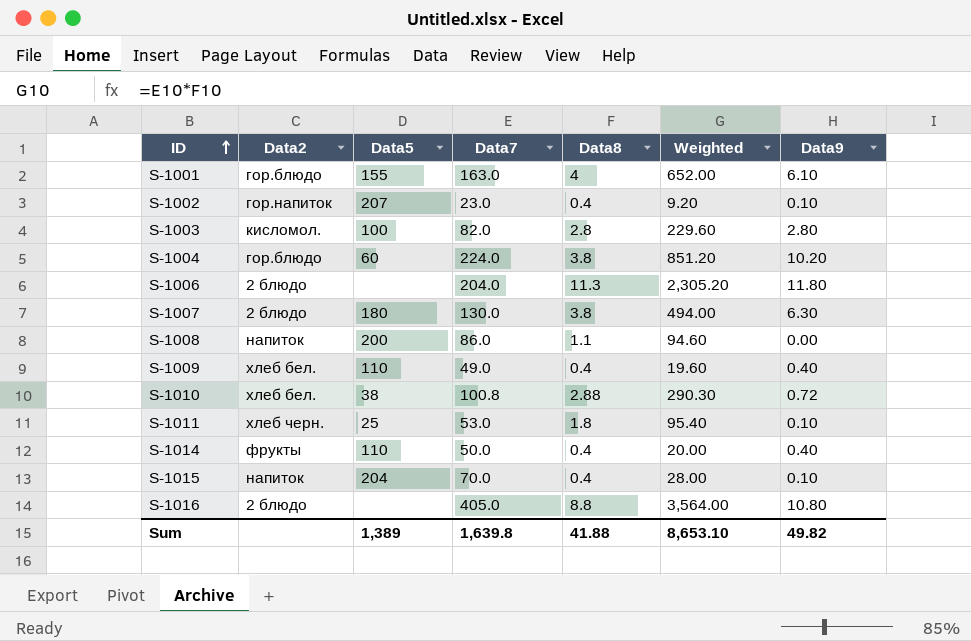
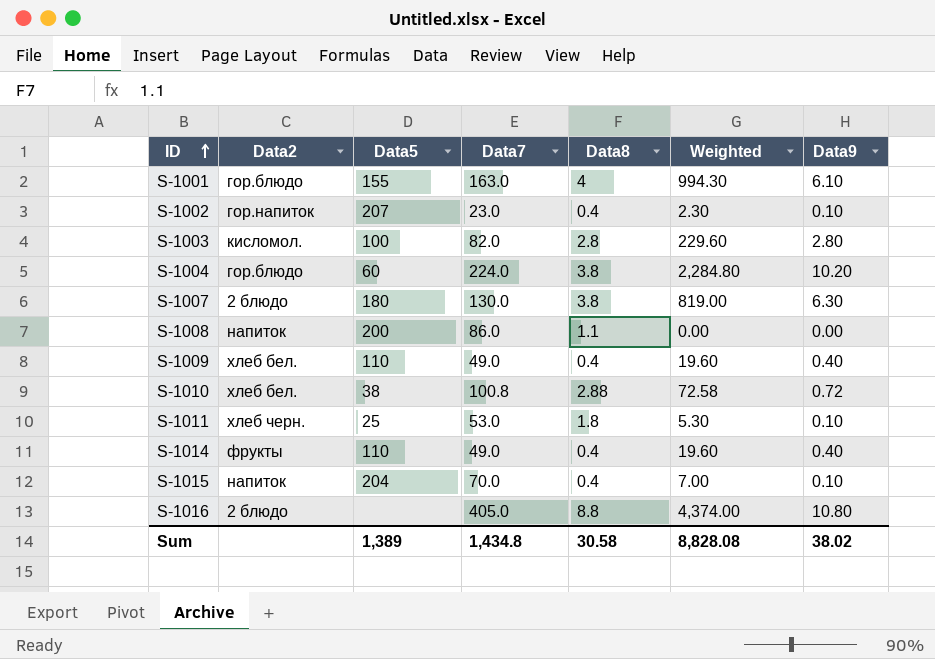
column Weighted | formula: [Data7] * [Data8] -> [Data7] * [Data9]
row S-1006: 2 блюдо | none | 204.0 | 11.3 | 2,305.20 | 11.80 -> none
S-1014 | Data7: 50.0 -> 49.0
Sum | Data7: 1,639.8 -> 1,434.8
Sum | Data8: 41.88 -> 30.58
Sum | Weighted: 8,653.10 -> 8,828.08
Sum | Data9: 49.82 -> 38.02

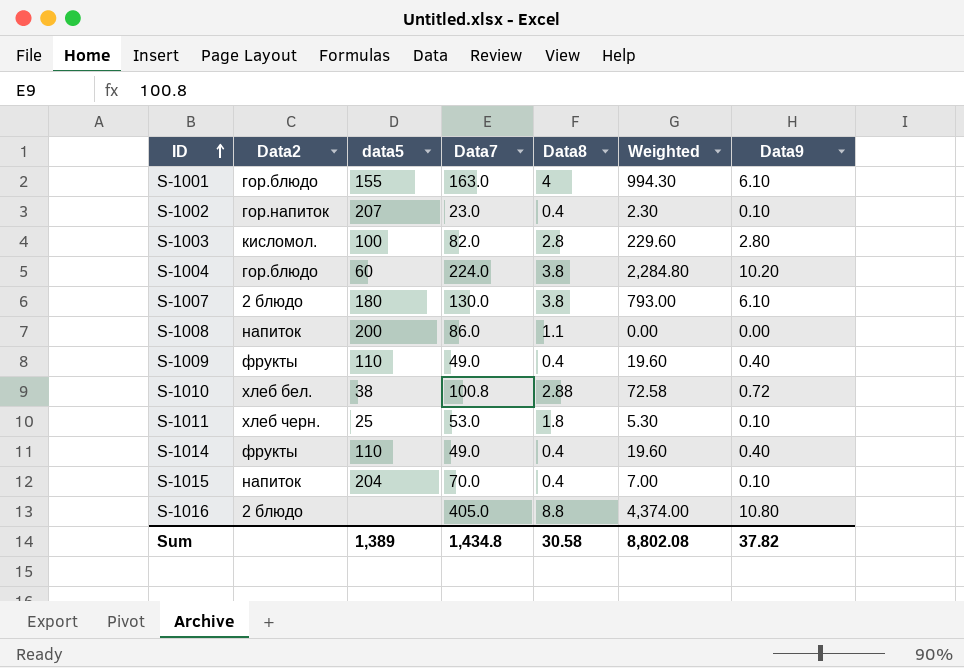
column name: Data5 -> data5
S-1007 | Weighted: 819.00 -> 793.00
S-1007 | Data9: 6.30 -> 6.10
S-1009 | Data2: хлеб бел. -> фрукты
Sum | Weighted: 8,828.08 -> 8,802.08
Sum | Data9: 38.02 -> 37.82

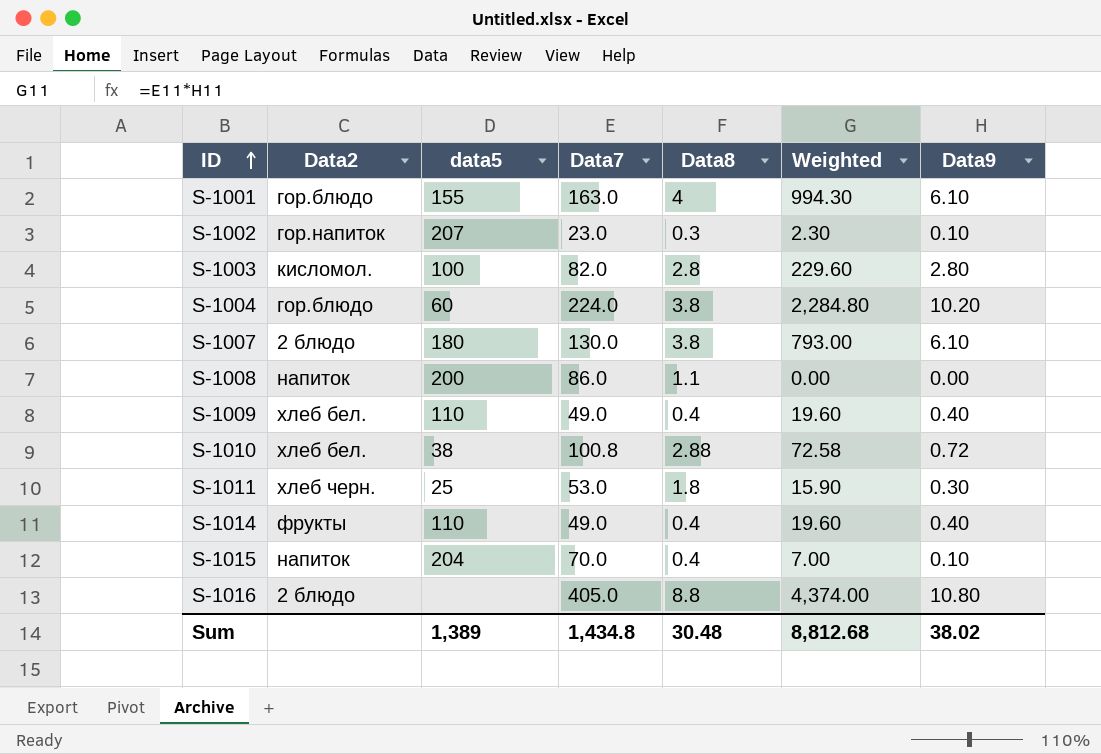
S-1002 | Data8: 0.4 -> 0.3
S-1009 | Data2: фрукты -> хлеб бел.
S-1011 | Weighted: 5.30 -> 15.90
S-1011 | Data9: 0.10 -> 0.30
Sum | Data8: 30.58 -> 30.48
Sum | Weighted: 8,802.08 -> 8,812.68
Sum | Data9: 37.82 -> 38.02

